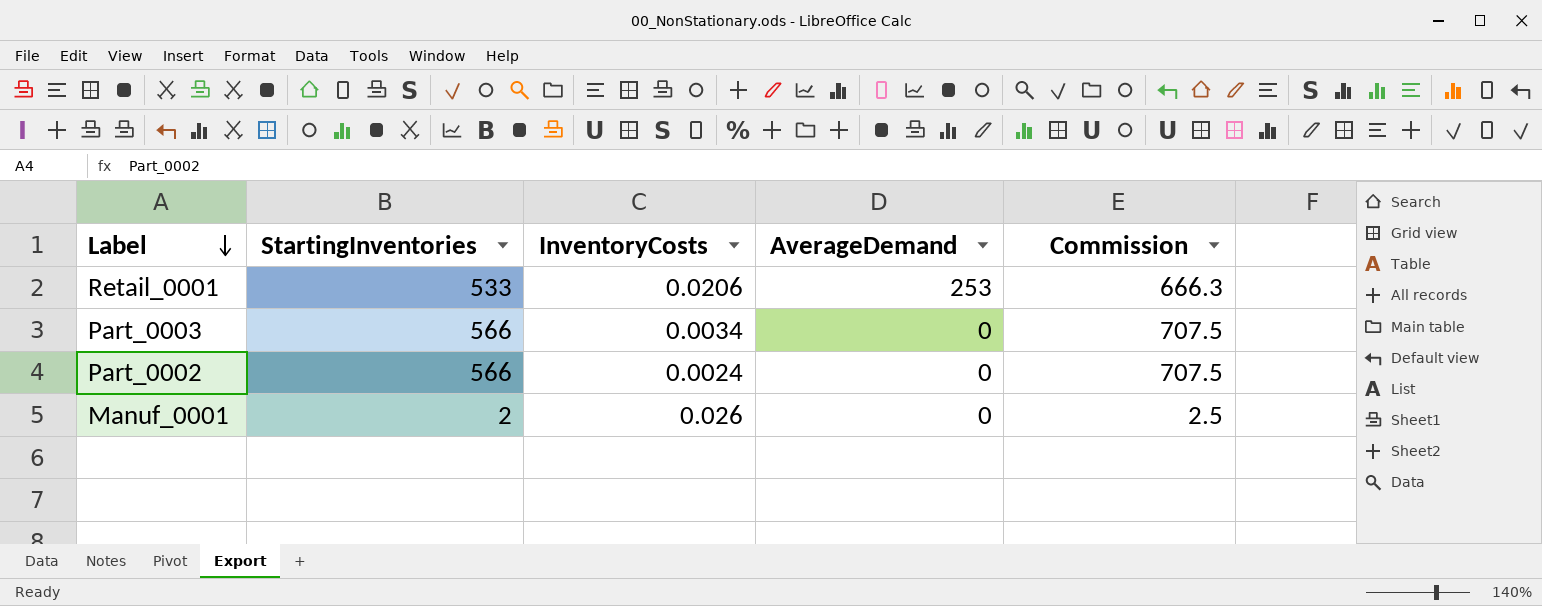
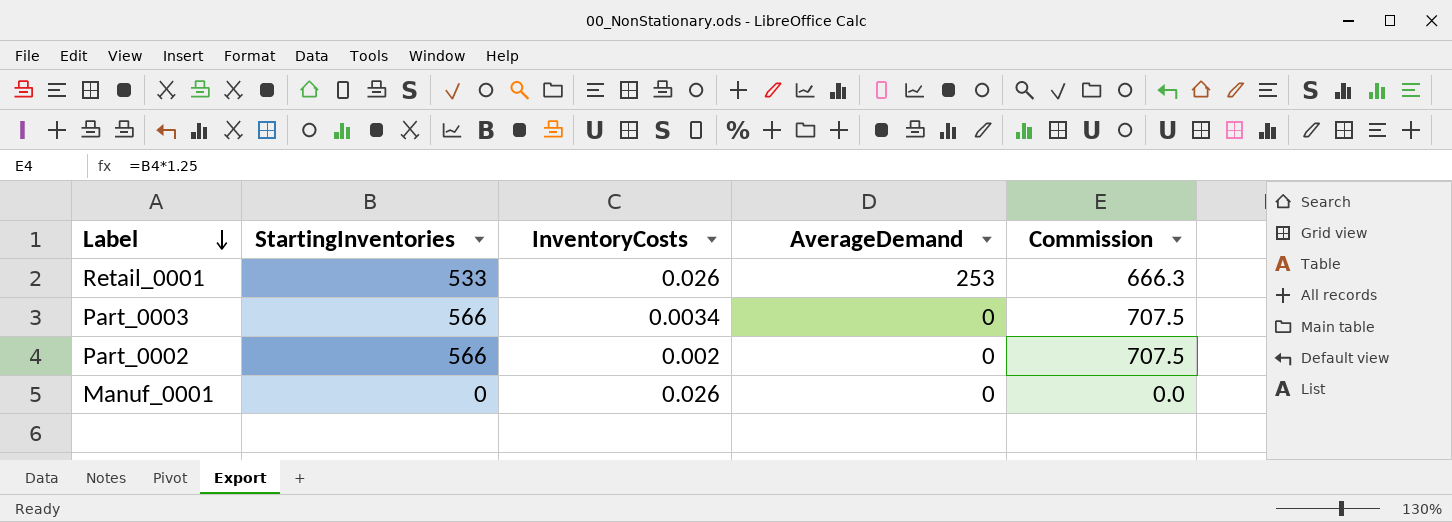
Retail_0001 | InventoryCosts: 0.0206 -> 0.026
Part_0002 | InventoryCosts: 0.0024 -> 0.002
Manuf_0001 | StartingInventories: 2 -> 0
Manuf_0001 | Commission: 2.5 -> 0.0

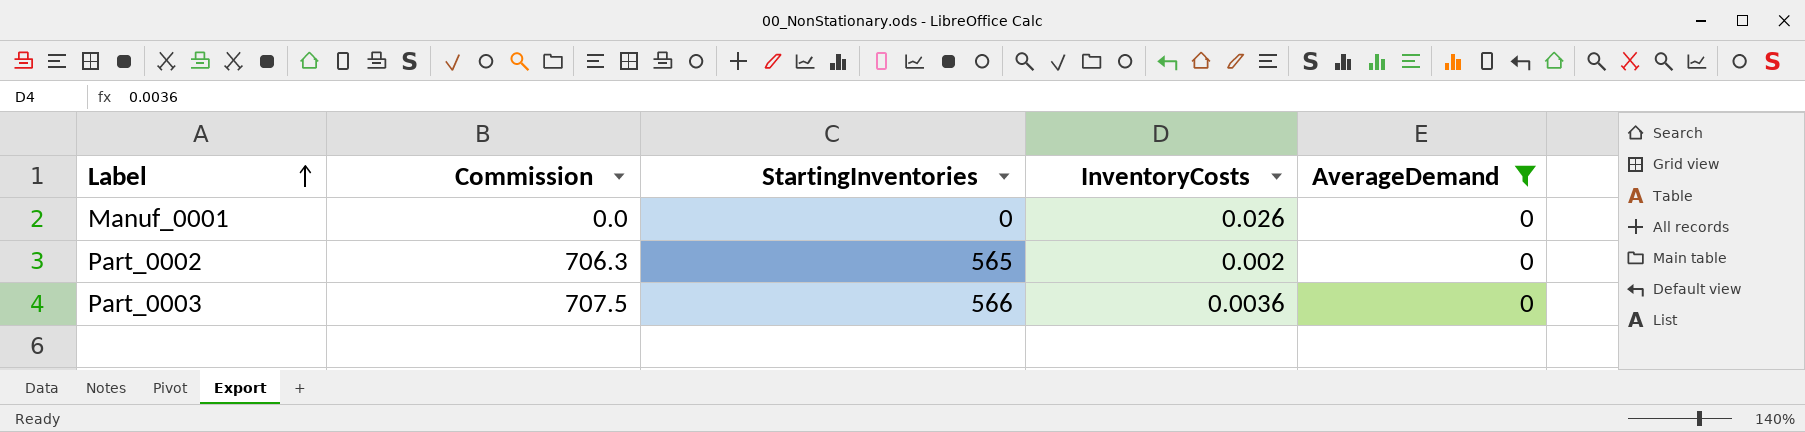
filter: none -> AverageDemand = 0
row order: Label descending -> Label ascending
column Commission | position: 5 -> 2
Part_0002 | Commission: 707.5 -> 706.3
Part_0002 | StartingInventories: 566 -> 565
Part_0003 | InventoryCosts: 0.0034 -> 0.0036

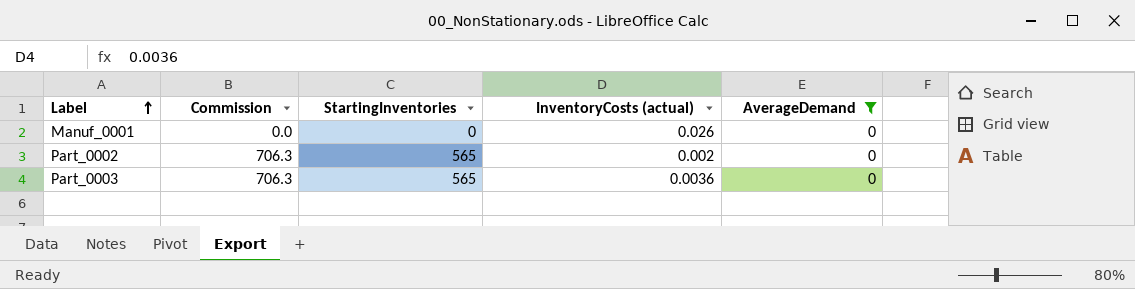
column name: InventoryCosts -> InventoryCosts (actual)
Part_0003 | Commission: 707.5 -> 706.3
Part_0003 | StartingInventories: 566 -> 565

